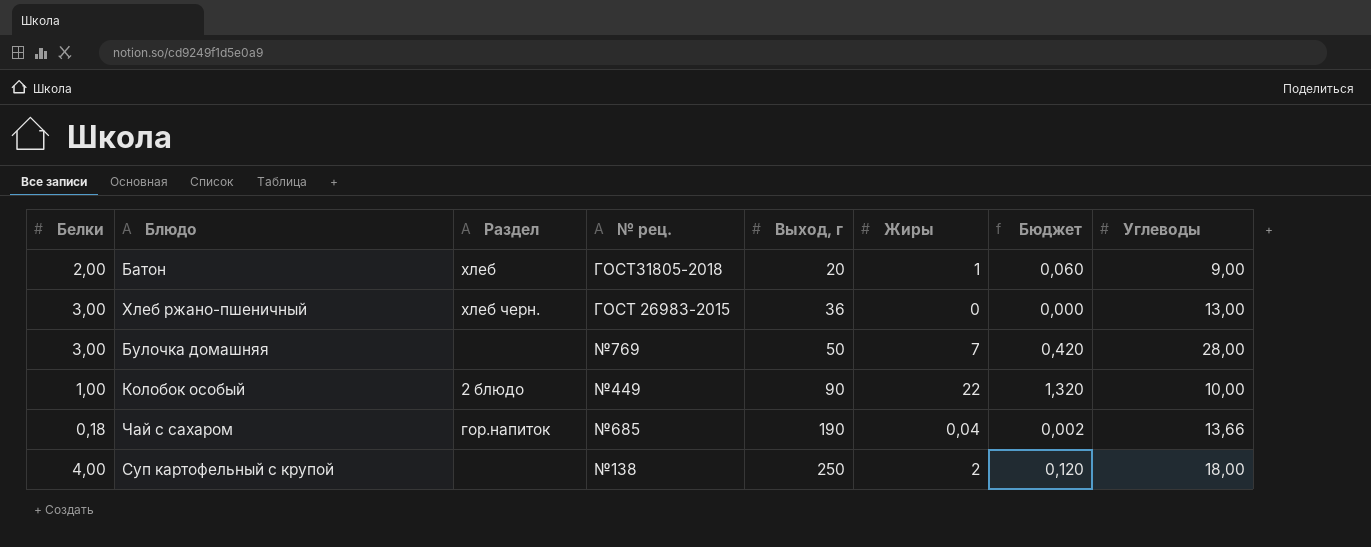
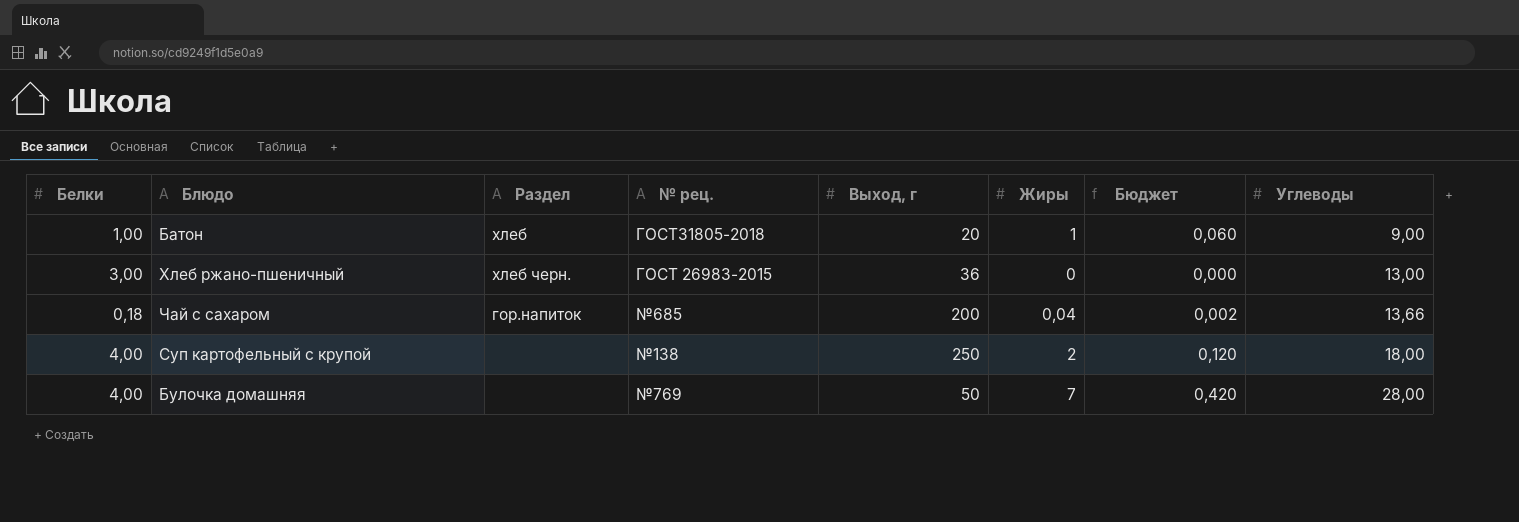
row order: Выход, г ascending -> Углеводы ascending
row Колобок особый: 1,00 | 2 блюдо | №449 | 90 | 22 | 1,320 | 10,00 -> none
Батон | Белки: 2,00 -> 1,00
Чай с сахаром | Выход, г: 190 -> 200
Булочка домашняя | Белки: 3,00 -> 4,00

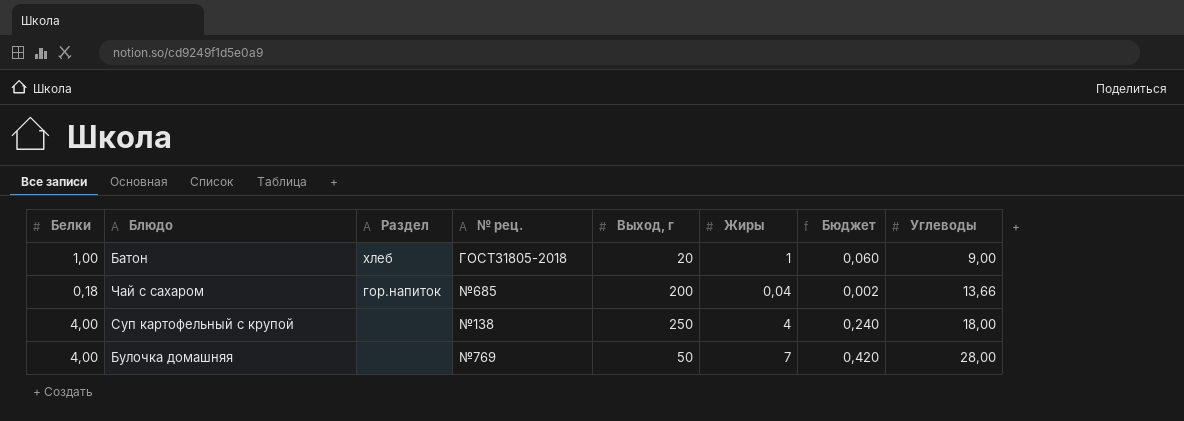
row Хлеб ржано-пшеничный: 3,00 | хлеб черн. | ГОСТ 26983-2015 | 36 | 0 | 0,000 | 13,00 -> none
Суп картофельный с крупой | Жиры: 2 -> 4
Суп картофельный с крупой | Бюджет: 0,120 -> 0,240

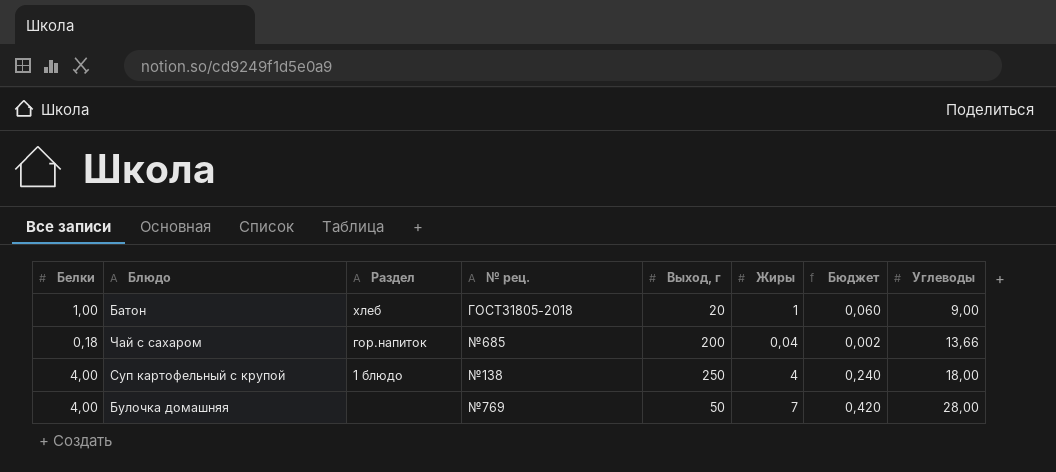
Суп картофельный с крупой | Раздел: none -> 1 блюдо

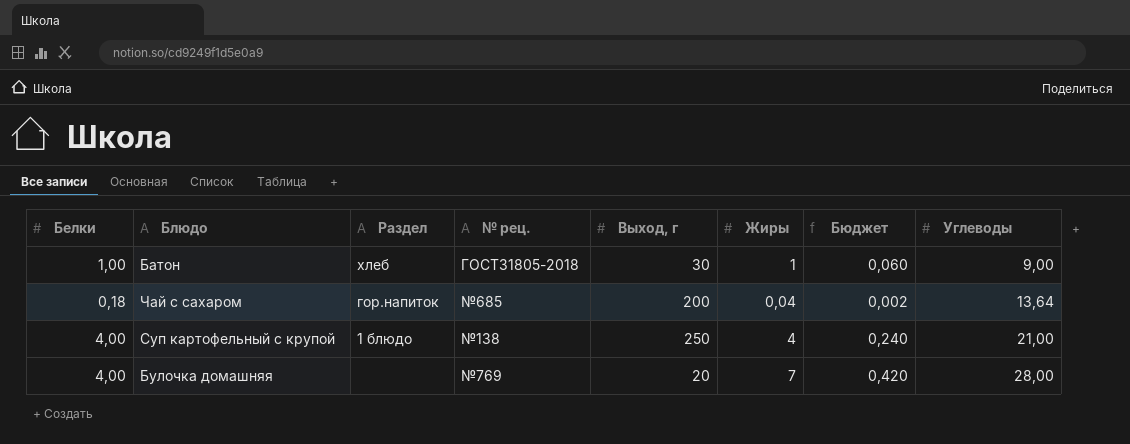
Батон | Выход, г: 20 -> 30
Чай с сахаром | Углеводы: 13,66 -> 13,64
Суп картофельный с крупой | Углеводы: 18,00 -> 21,00
Булочка домашняя | Выход, г: 50 -> 20

